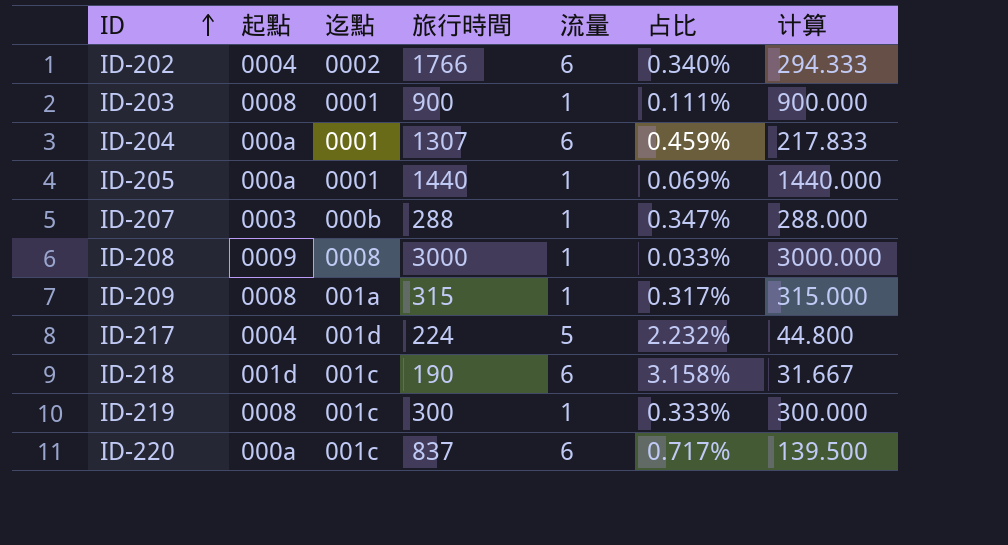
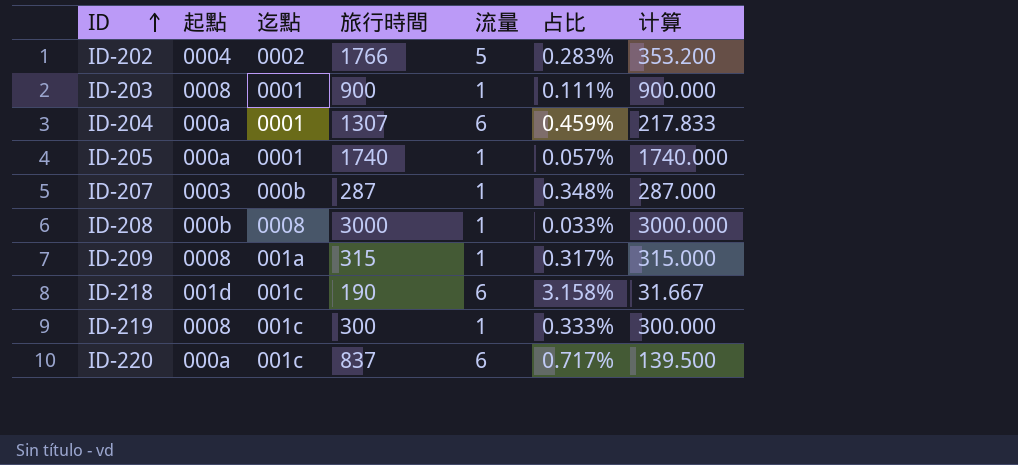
row ID-217: 0004 | 001d | 224 | 5 | 2.232% | 44.800 -> none
ID-202 | 流量: 6 -> 5
ID-202 | 占比: 0.340% -> 0.283%
ID-202 | 计算: 294.333 -> 353.200
ID-205 | 旅行時間: 1440 -> 1740
ID-205 | 占比: 0.069% -> 0.057%
ID-205 | 计算: 1440.000 -> 1740.000
ID-207 | 旅行時間: 288 -> 287
ID-207 | 占比: 0.347% -> 0.348%
ID-207 | 计算: 288.000 -> 287.000
ID-208 | 起點: 0009 -> 000b

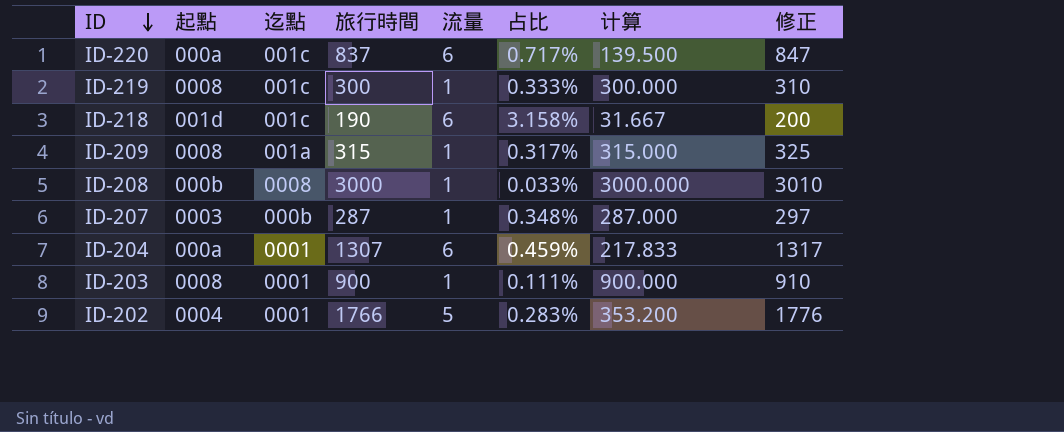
row order: ID ascending -> ID descending
column 修正 | formula: none -> [旅行時間] + 10
row ID-205: 000a | 0001 | 1740 | 1 | 0.057% | 1740.000 -> none
ID-202 | 迄點: 0002 -> 0001

